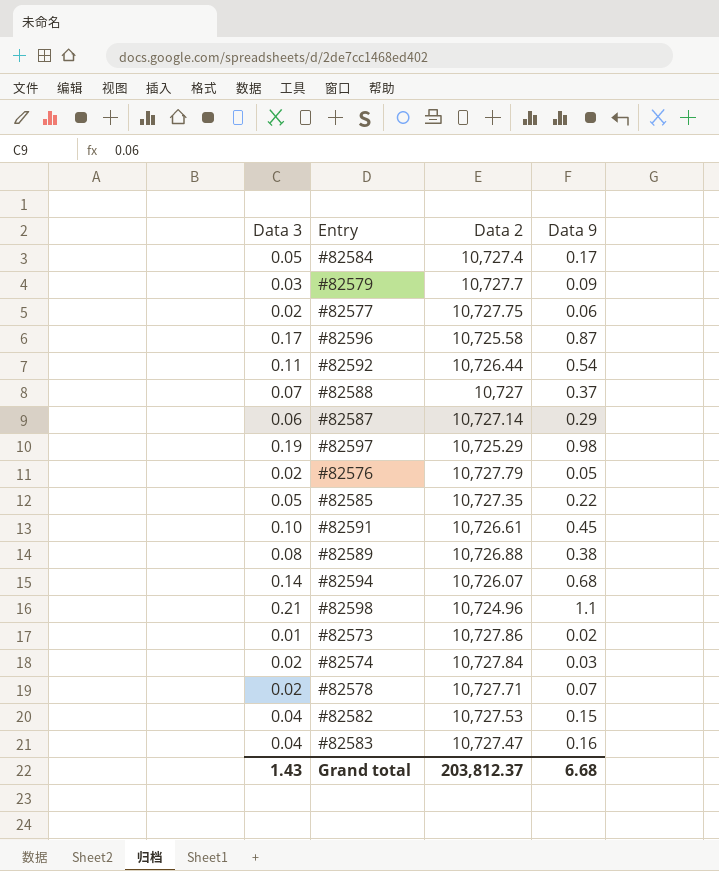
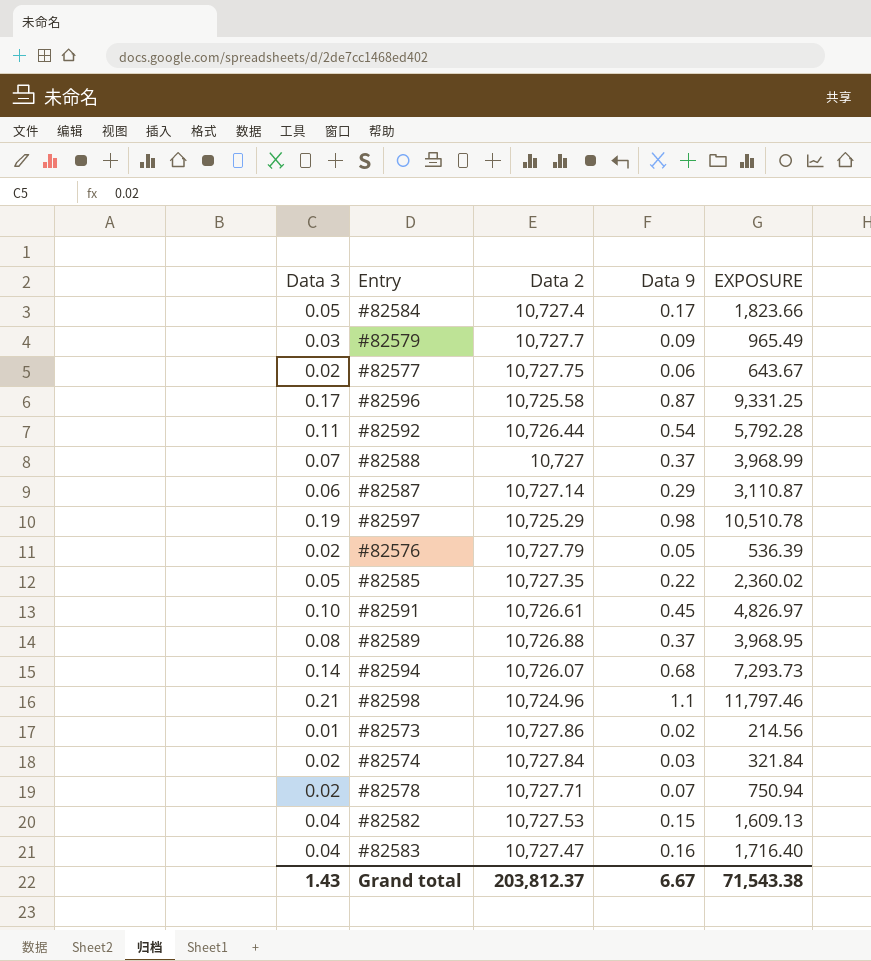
column EXPOSURE | formula: none -> [Data 2] * [Data 9]
#82589 | Data 9: 0.38 -> 0.37
Grand total | Data 9: 6.68 -> 6.67

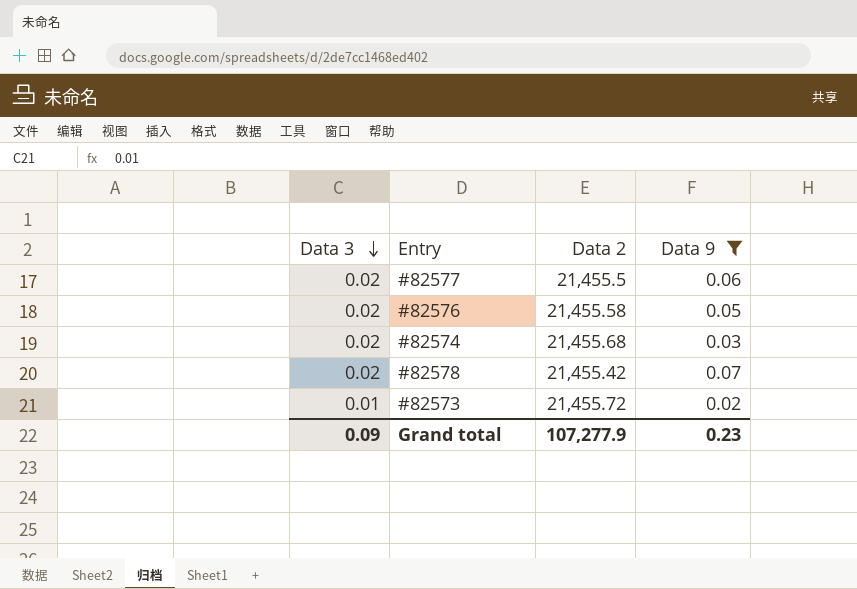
filter: none -> Data 9 <= 0.07
row order: none -> Data 3 descending
column EXPOSURE | formula: [Data 2] * [Data 9] -> none
#82577 | Data 2: 10,727.75 -> 21,455.5
#82576 | Data 2: 10,727.79 -> 21,455.58
#82574 | Data 2: 10,727.84 -> 21,455.68
#82578 | Data 2: 10,727.71 -> 21,455.42
#82573 | Data 2: 10,727.86 -> 21,455.72
Grand total | Data 3: 1.43 -> 0.09
Grand total | Data 2: 203,812.37 -> 107,277.9
Grand total | Data 9: 6.67 -> 0.23

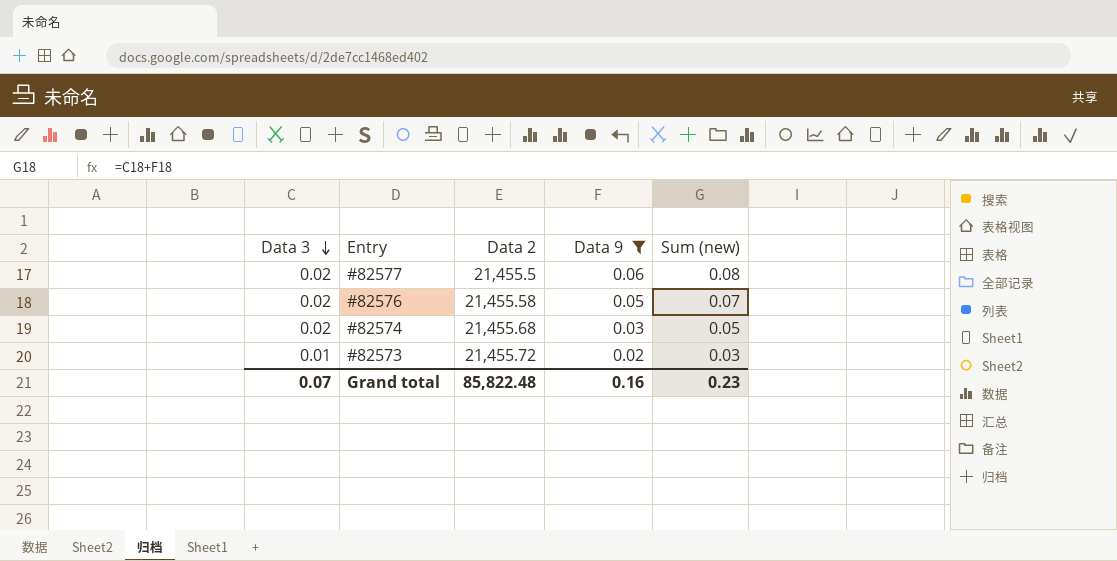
column Sum (new) | formula: none -> [Data 3] + [Data 9]
row #82578: 0.02 | 21,455.42 | 0.07 -> none
Grand total | Data 3: 0.09 -> 0.07
Grand total | Data 2: 107,277.9 -> 85,822.48
Grand total | Data 9: 0.23 -> 0.16

